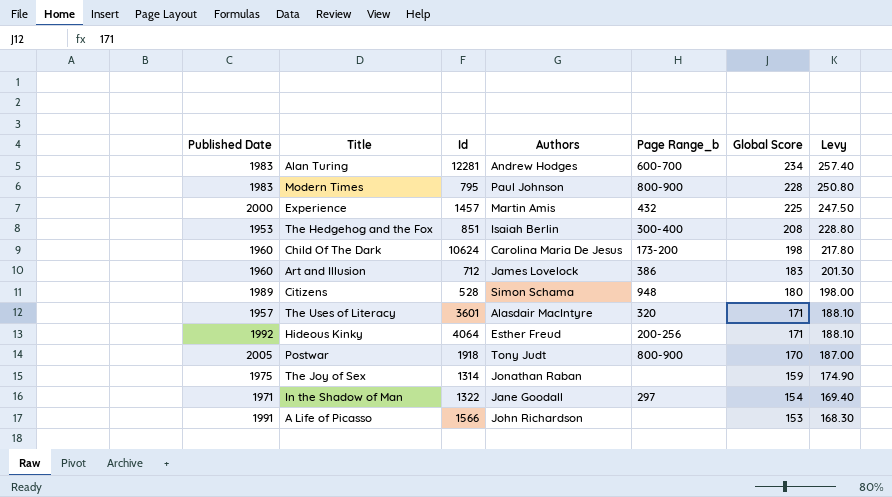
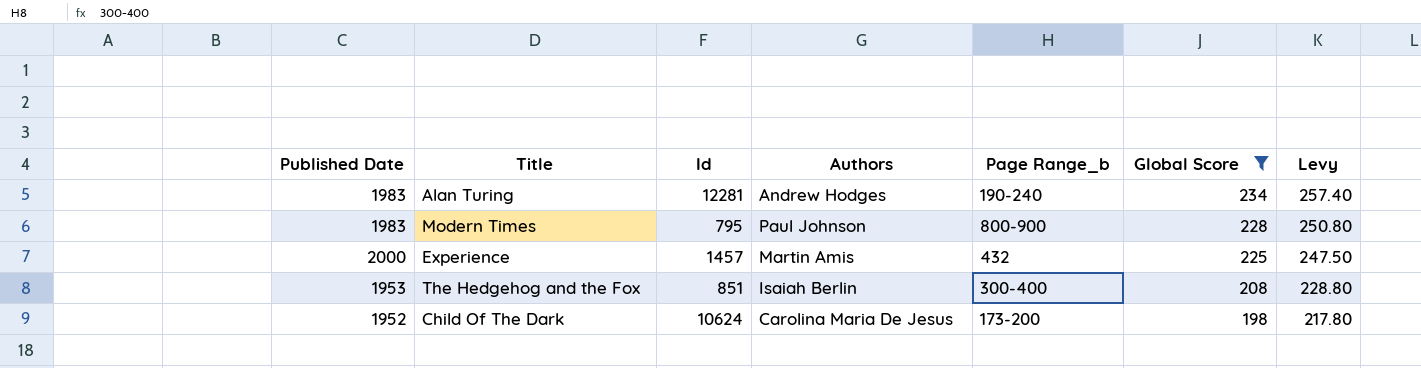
filter: none -> Global Score >= 198
Alan Turing | Page Range_b: 600-700 -> 190-240
Child Of The Dark | Published Date: 1960 -> 1952

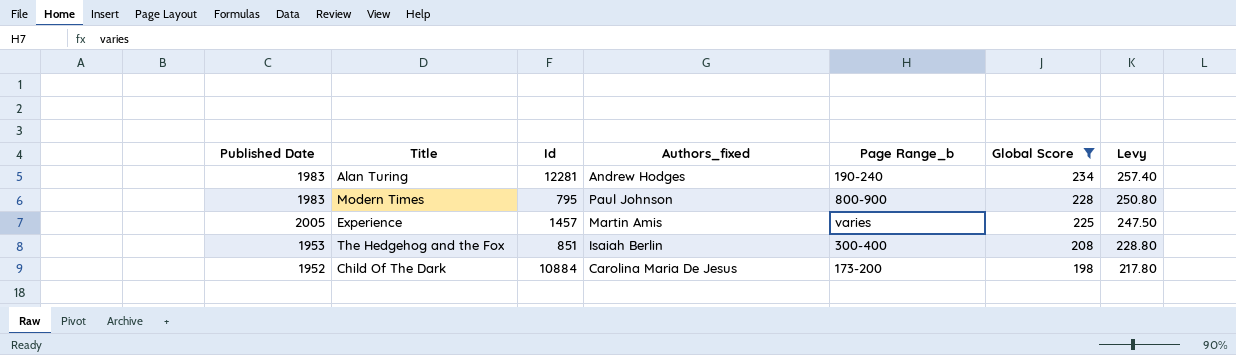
column name: Authors -> Authors_fixed
Experience | Published Date: 2000 -> 2005
Experience | Page Range_b: 432 -> varies
Child Of The Dark | Id: 10624 -> 10884

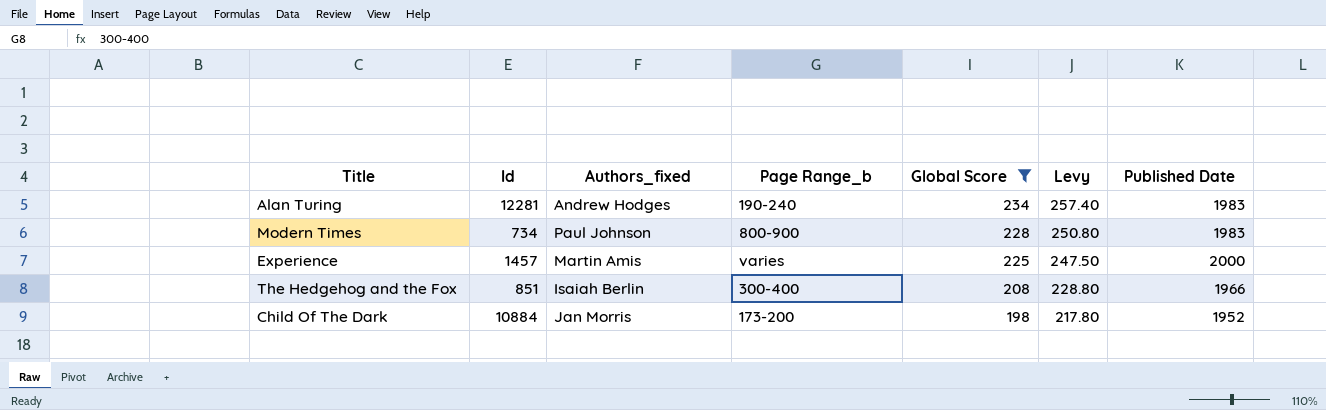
column Published Date | position: 1 -> 7
Modern Times | Id: 795 -> 734
Experience | Published Date: 2005 -> 2000
The Hedgehog and the Fox | Published Date: 1953 -> 1966
Child Of The Dark | Authors_fixed: Carolina Maria De Jesus -> Jan Morris

